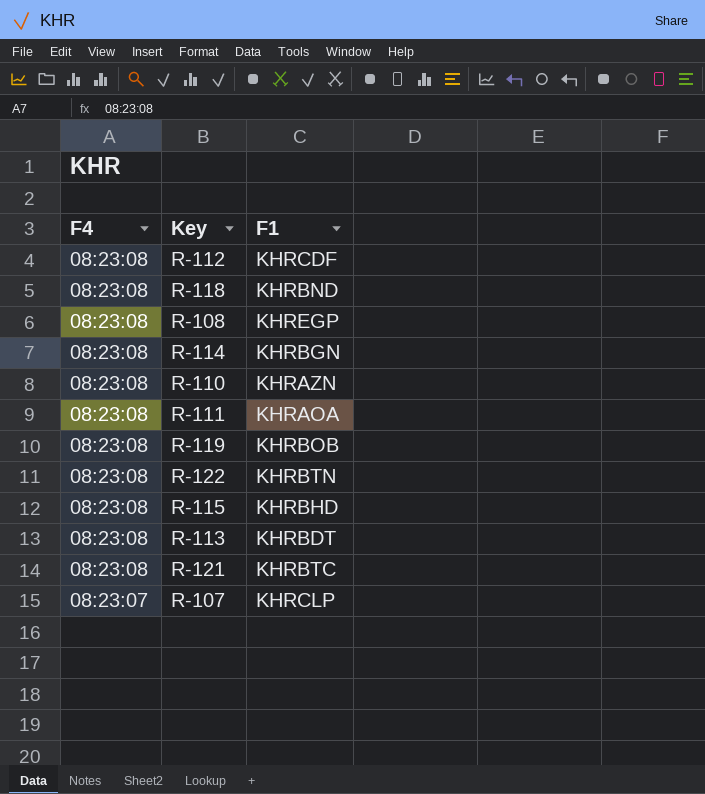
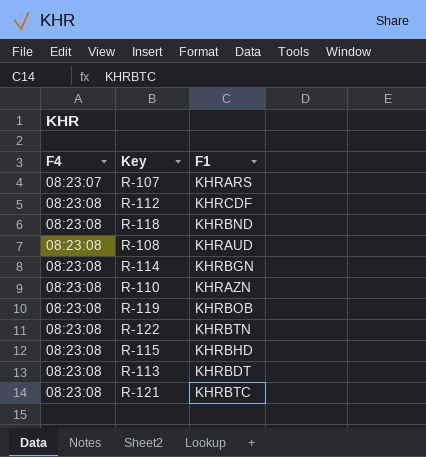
row order: F4 descending -> F4 ascending
row R-111: 08:23:08 | KHRAOA -> none
R-107 | F1: KHRCLP -> KHRARS
R-108 | F1: KHREGP -> KHRAUD

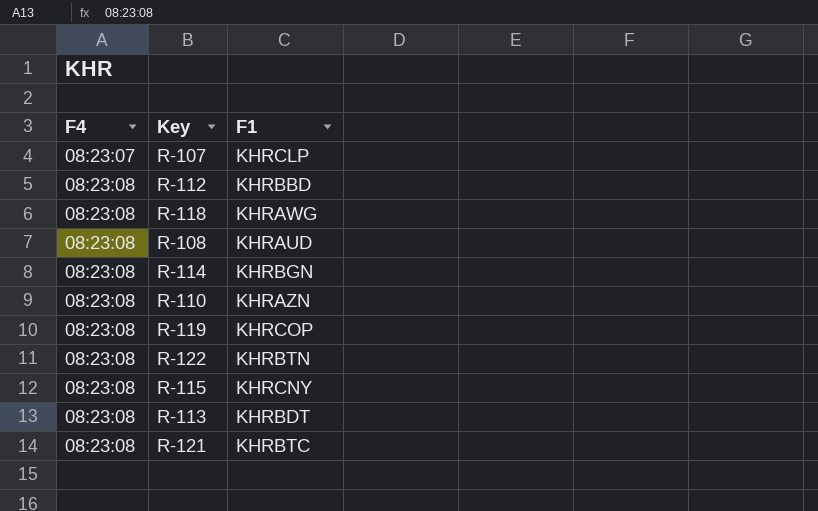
R-107 | F1: KHRARS -> KHRCLP
R-112 | F1: KHRCDF -> KHRBBD
R-118 | F1: KHRBND -> KHRAWG
R-119 | F1: KHRBOB -> KHRCOP
R-115 | F1: KHRBHD -> KHRCNY

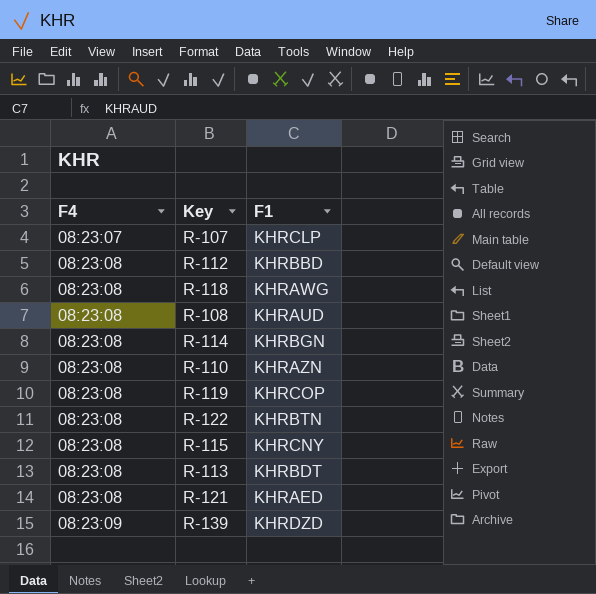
R-121 | F1: KHRBTC -> KHRAED
row R-139: none -> 08:23:09 | KHRDZD

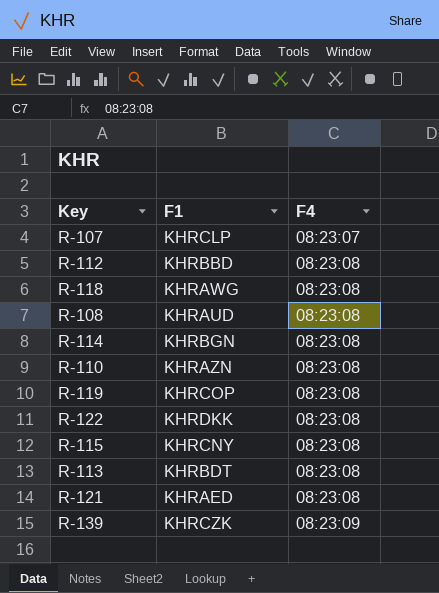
column F4 | position: 1 -> 3
R-122 | F1: KHRBTN -> KHRDKK
R-139 | F1: KHRDZD -> KHRCZK

